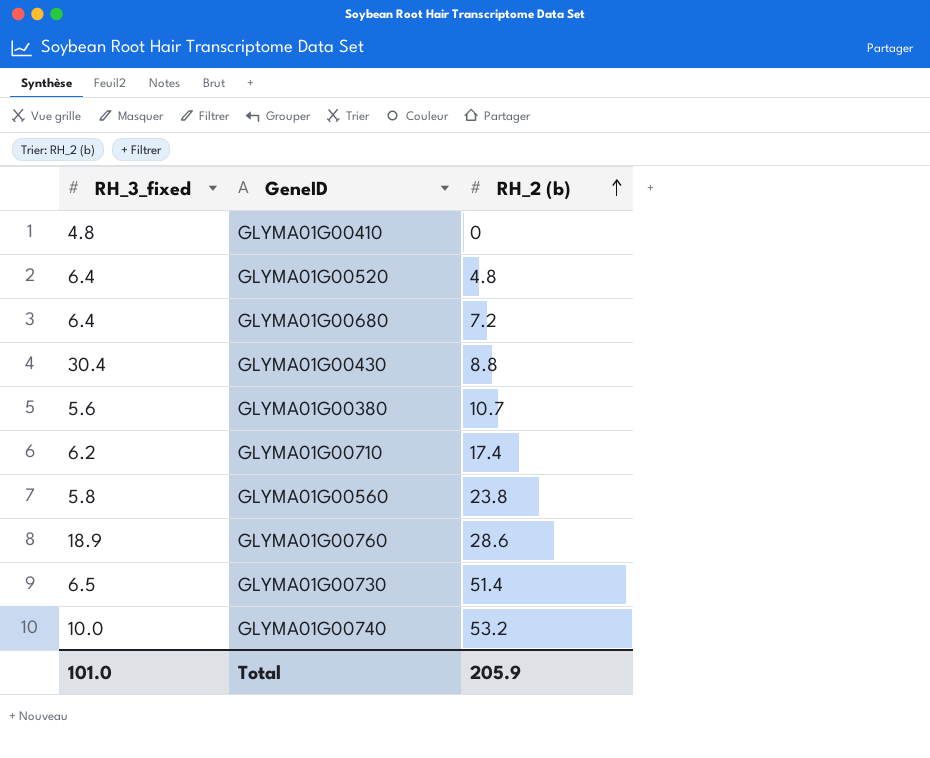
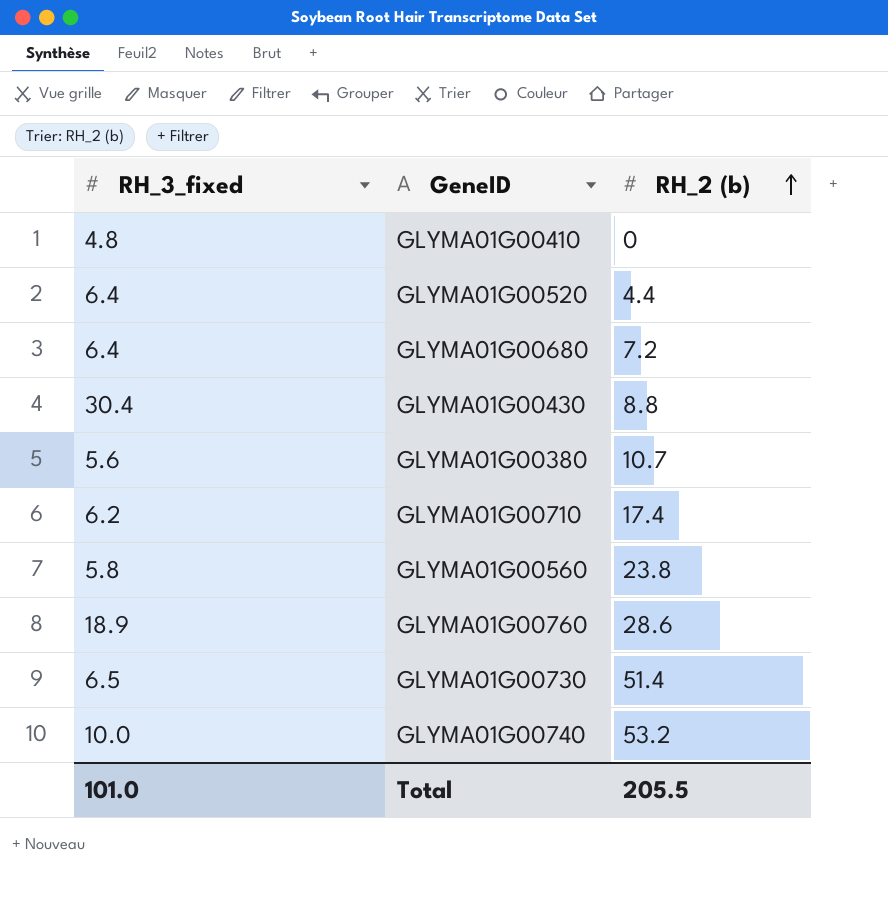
GLYMA01G00520 | RH_2 (b): 4.8 -> 4.4
Total | RH_2 (b): 205.9 -> 205.5

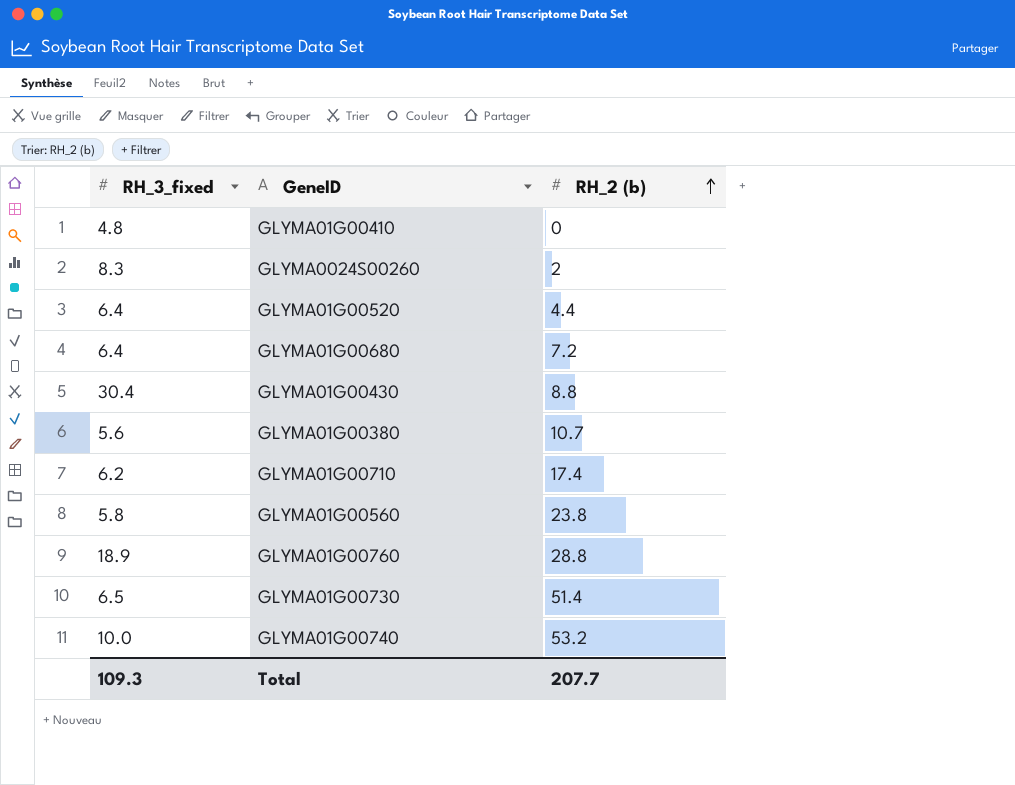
row GLYMA0024S00260: none -> 8.3 | 2
GLYMA01G00760 | RH_2 (b): 28.6 -> 28.8
Total | RH_3_fixed: 101.0 -> 109.3
Total | RH_2 (b): 205.5 -> 207.7

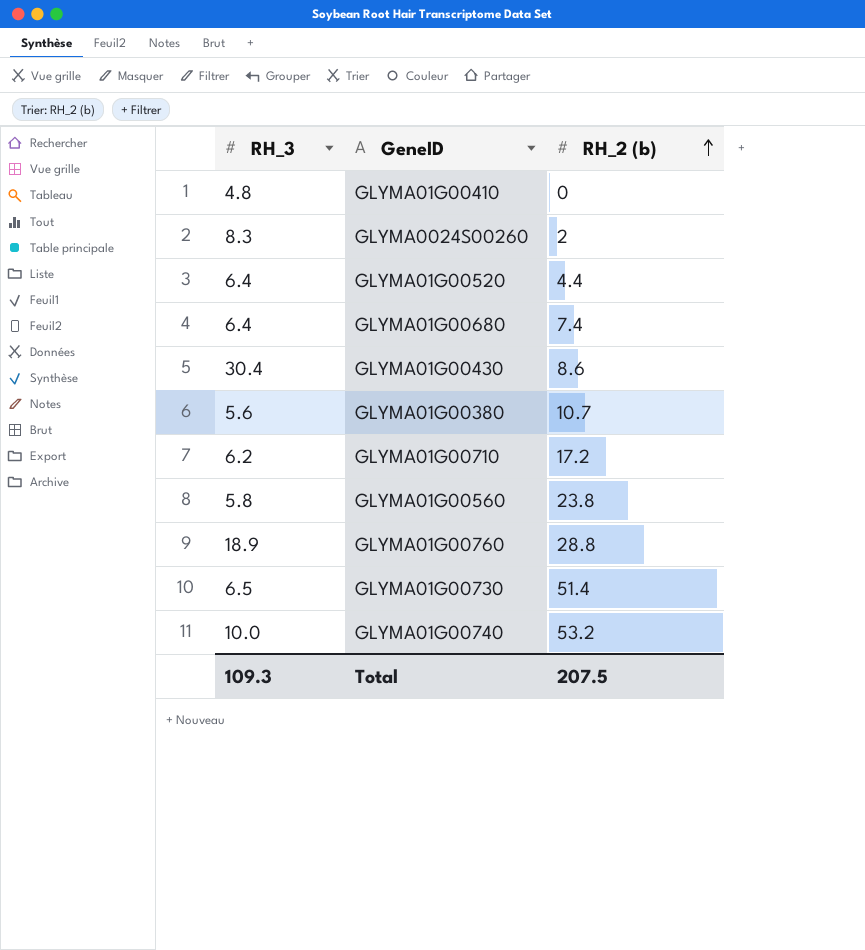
column name: RH_3_fixed -> RH_3
GLYMA01G00680 | RH_2 (b): 7.2 -> 7.4
GLYMA01G00430 | RH_2 (b): 8.8 -> 8.6
GLYMA01G00710 | RH_2 (b): 17.4 -> 17.2
Total | RH_2 (b): 207.7 -> 207.5

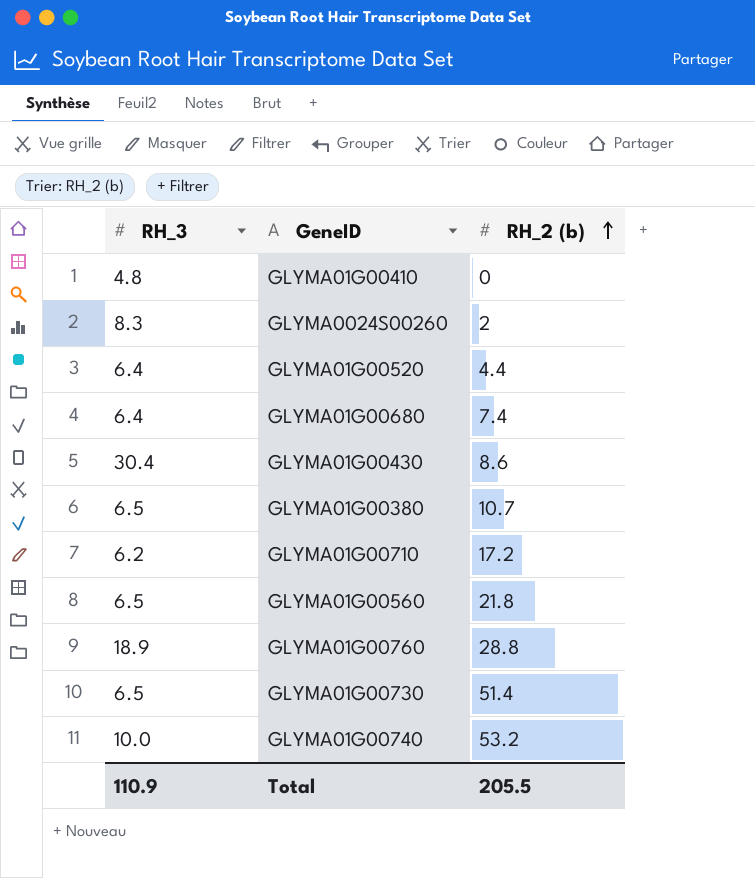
GLYMA01G00380 | RH_3: 5.6 -> 6.5
GLYMA01G00560 | RH_3: 5.8 -> 6.5
GLYMA01G00560 | RH_2 (b): 23.8 -> 21.8
Total | RH_3: 109.3 -> 110.9
Total | RH_2 (b): 207.5 -> 205.5

